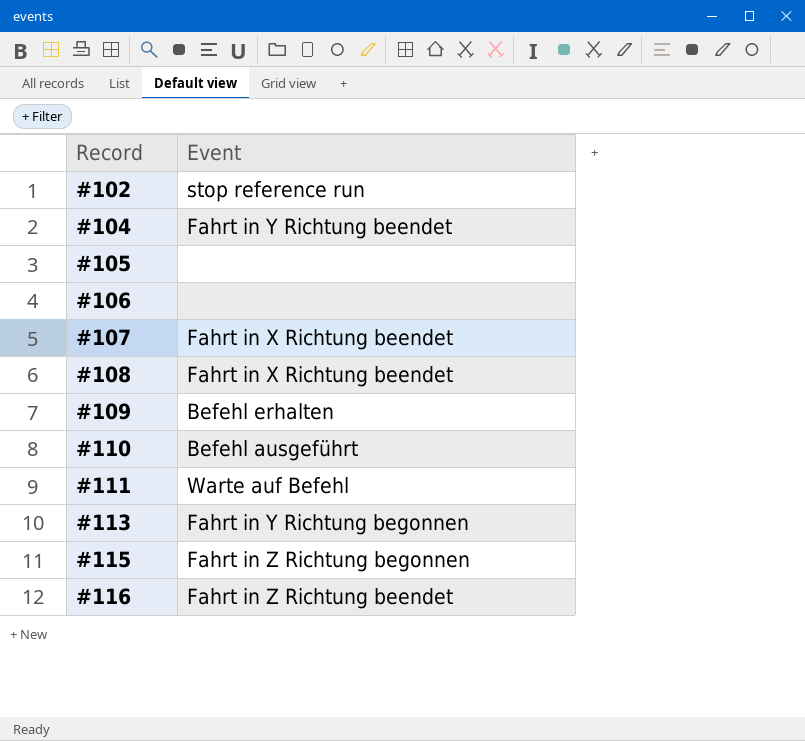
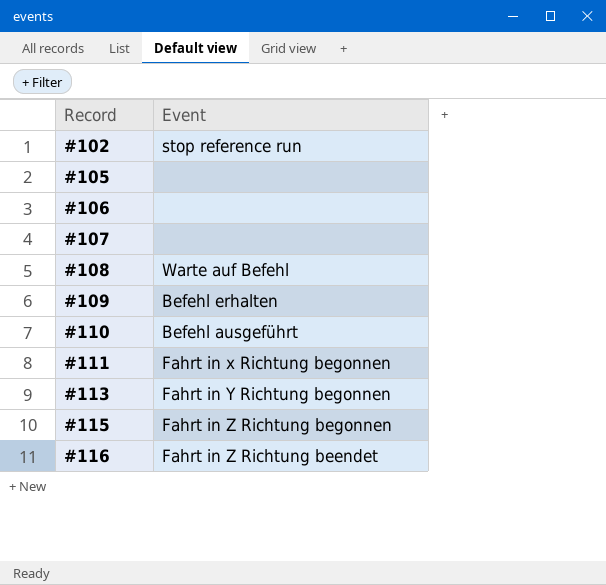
row #104: Fahrt in Y Richtung beendet -> none
#107 | Event: Fahrt in X Richtung beendet -> none
#108 | Event: Fahrt in X Richtung beendet -> Warte auf Befehl
#111 | Event: Warte auf Befehl -> Fahrt in x Richtung begonnen

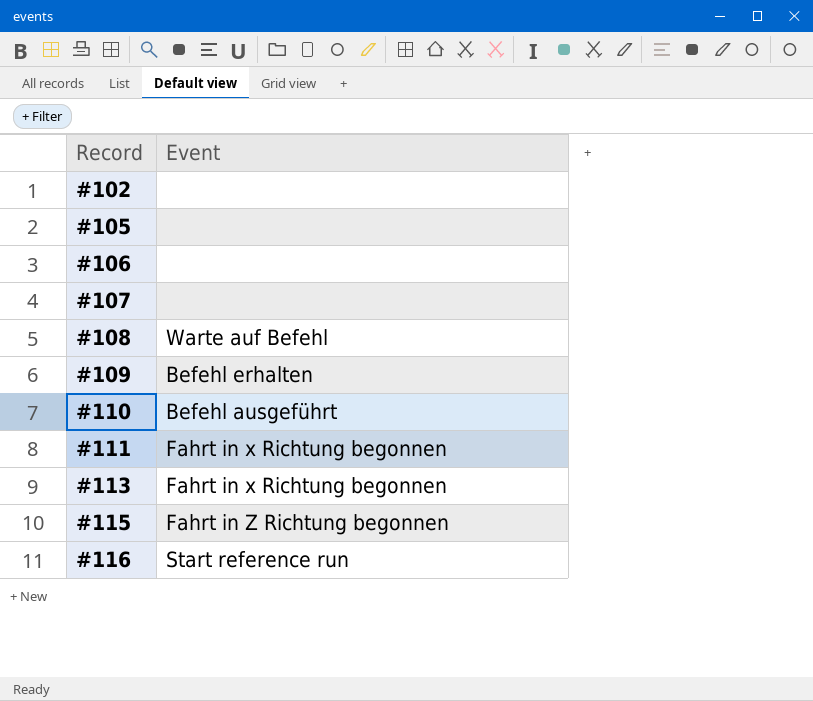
#102 | Event: stop reference run -> none
#113 | Event: Fahrt in Y Richtung begonnen -> Fahrt in x Richtung begonnen
#116 | Event: Fahrt in Z Richtung beendet -> Start reference run

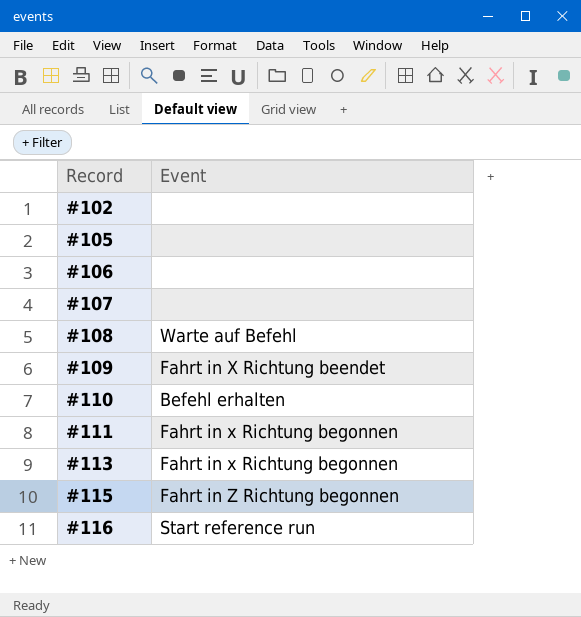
#109 | Event: Befehl erhalten -> Fahrt in X Richtung beendet
#110 | Event: Befehl ausgeführt -> Befehl erhalten

